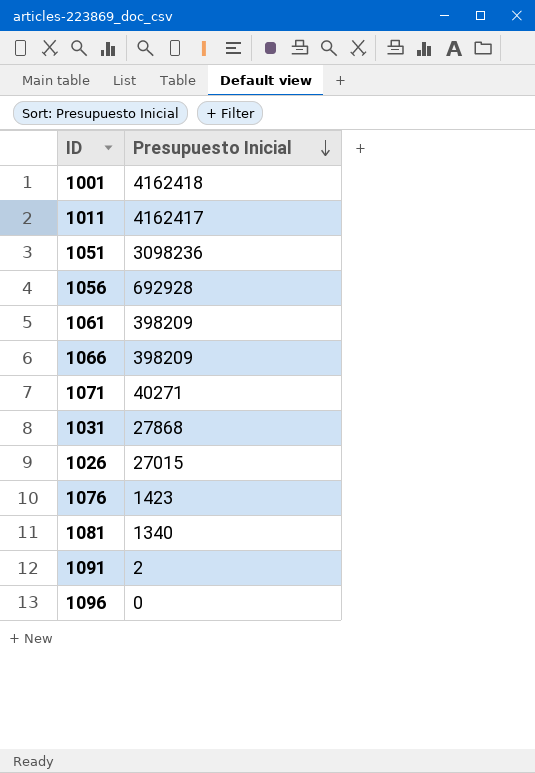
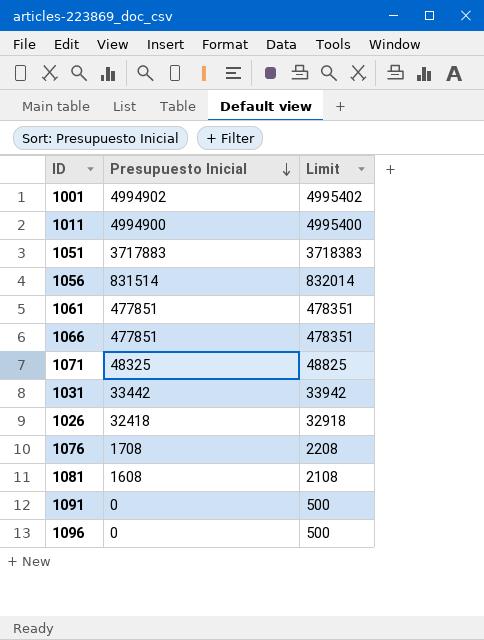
column Limit | formula: none -> [Presupuesto Inicial] + 500
1001 | Presupuesto Inicial: 4162418 -> 4994902
1011 | Presupuesto Inicial: 4162417 -> 4994900
1051 | Presupuesto Inicial: 3098236 -> 3717883
1056 | Presupuesto Inicial: 692928 -> 831514
1061 | Presupuesto Inicial: 398209 -> 477851
1066 | Presupuesto Inicial: 398209 -> 477851
1071 | Presupuesto Inicial: 40271 -> 48325
1031 | Presupuesto Inicial: 27868 -> 33442
1026 | Presupuesto Inicial: 27015 -> 32418
1076 | Presupuesto Inicial: 1423 -> 1708
1081 | Presupuesto Inicial: 1340 -> 1608
1091 | Presupuesto Inicial: 2 -> 0

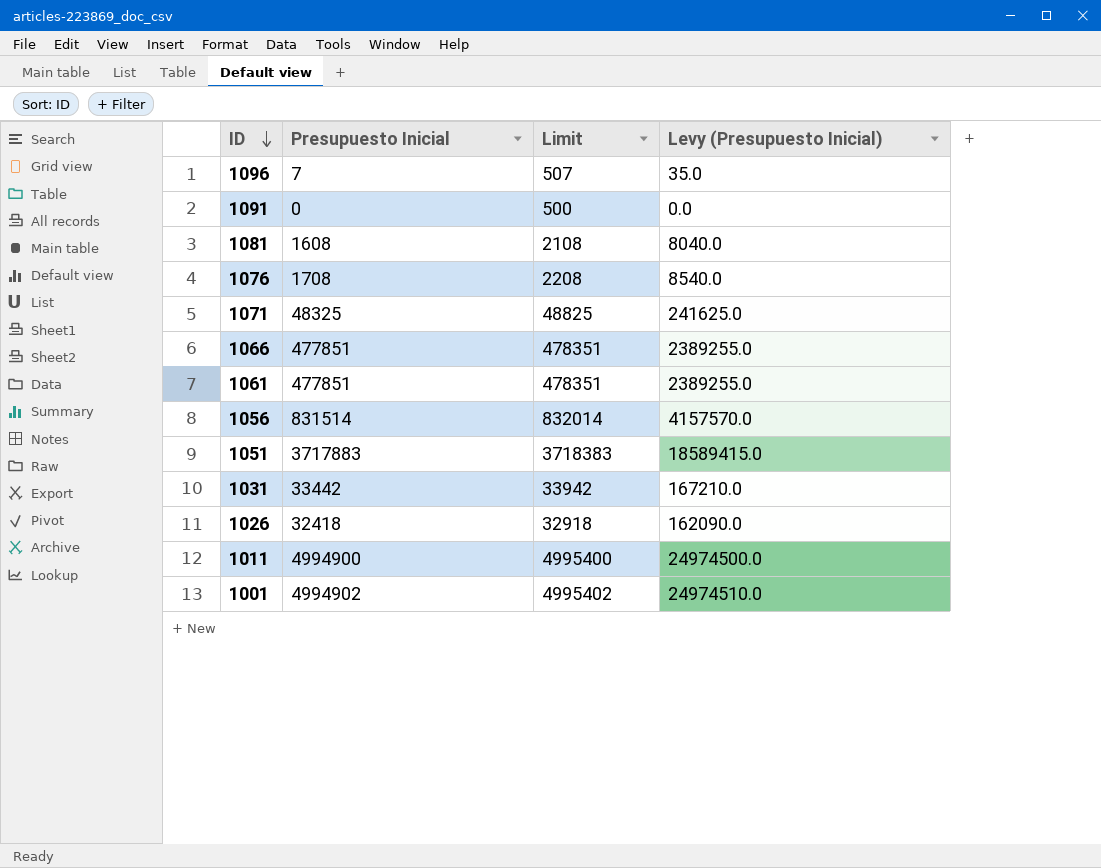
row order: Presupuesto Inicial descending -> ID descending
column Levy (Presupuesto Inicial) | formula: none -> [Presupuesto Inicial] * 5
1096 | Presupuesto Inicial: 0 -> 7
1096 | Limit: 500 -> 507

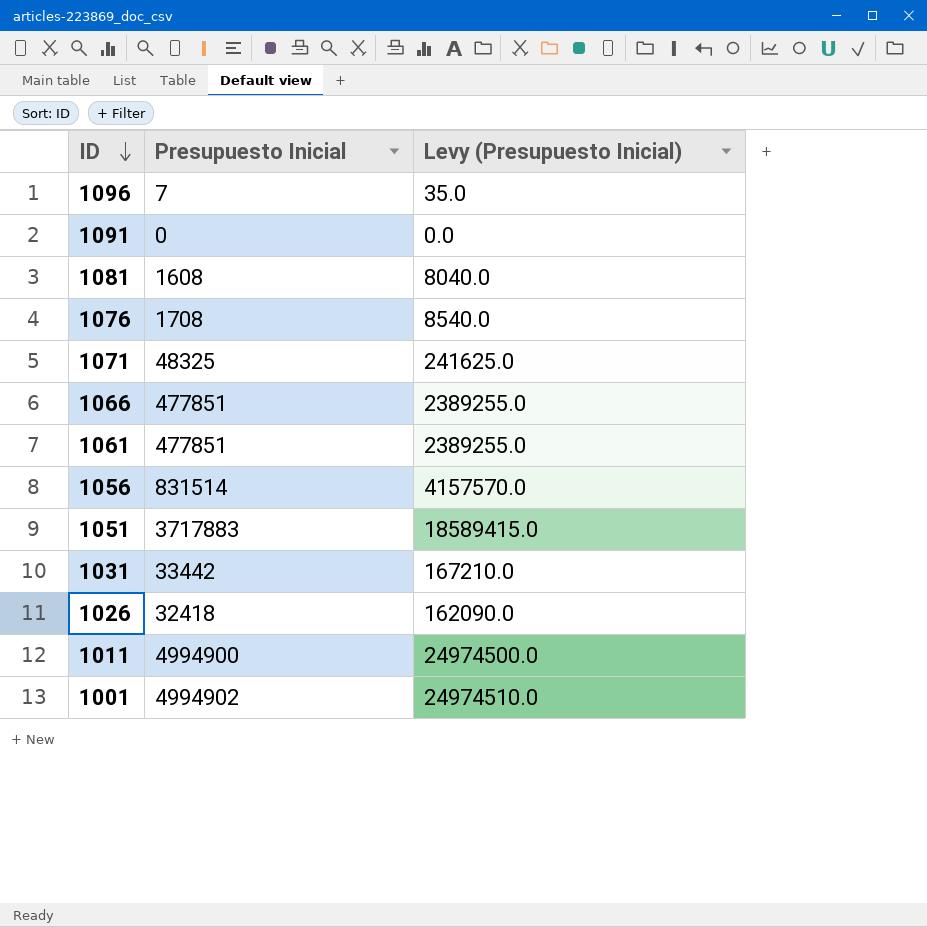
column Limit | formula: [Presupuesto Inicial] + 500 -> none

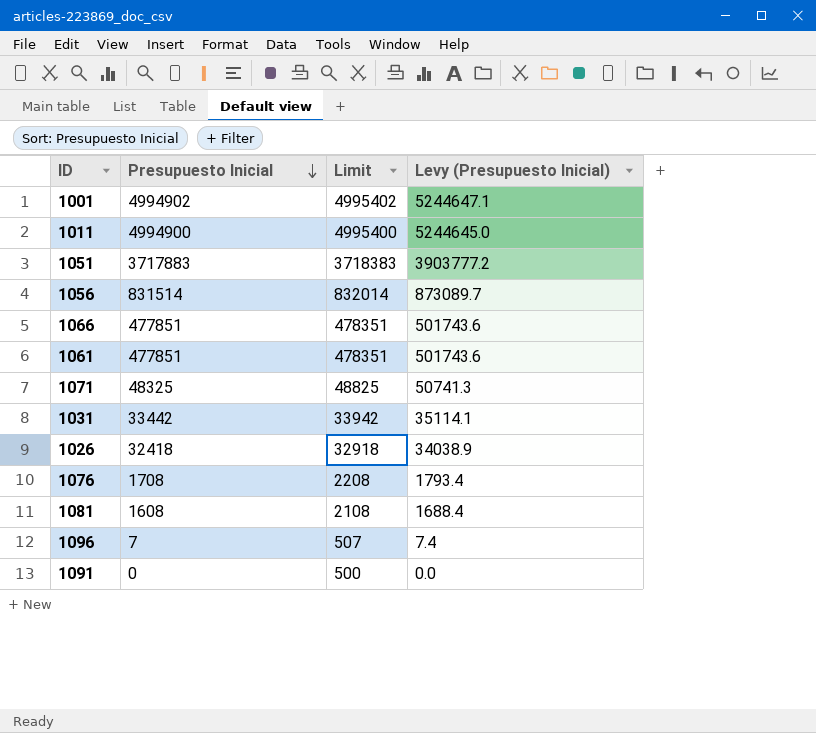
row order: ID descending -> Presupuesto Inicial descending
column Limit | formula: none -> [Presupuesto Inicial] + 500
column Levy (Presupuesto Inicial) | formula: [Presupuesto Inicial] * 5 -> [Presupuesto Inicial] * 1.05

